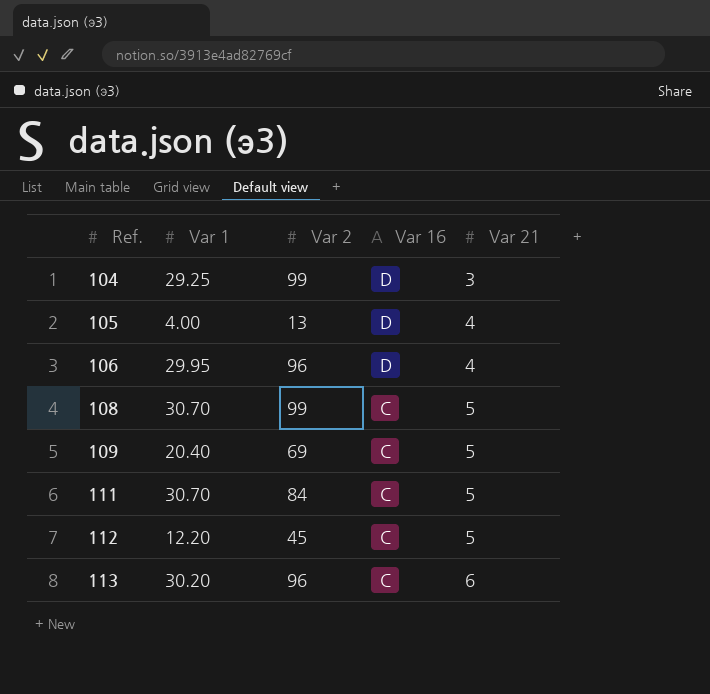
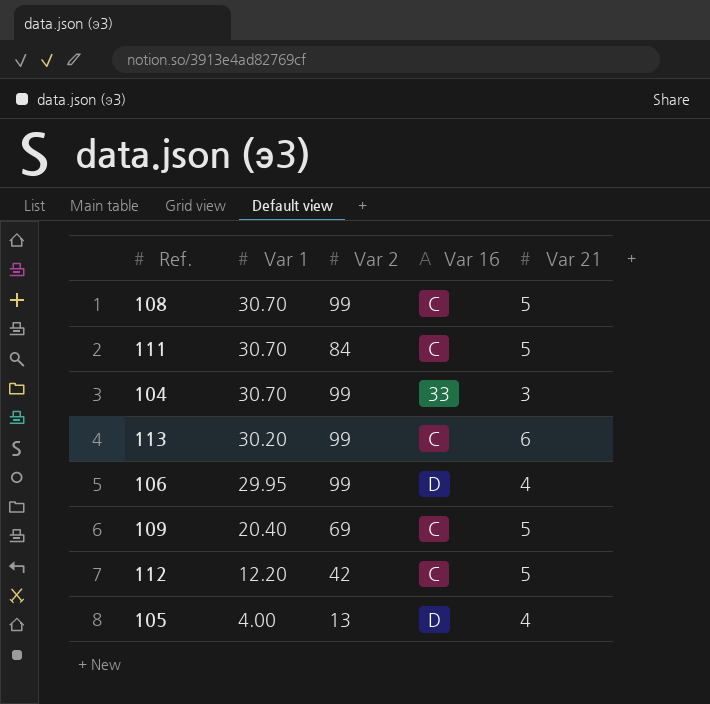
row order: Ref. ascending -> Var 1 descending
104 | Var 1: 29.25 -> 30.70
104 | Var 16: D -> 33
113 | Var 2: 96 -> 99
106 | Var 2: 96 -> 99
112 | Var 2: 45 -> 42

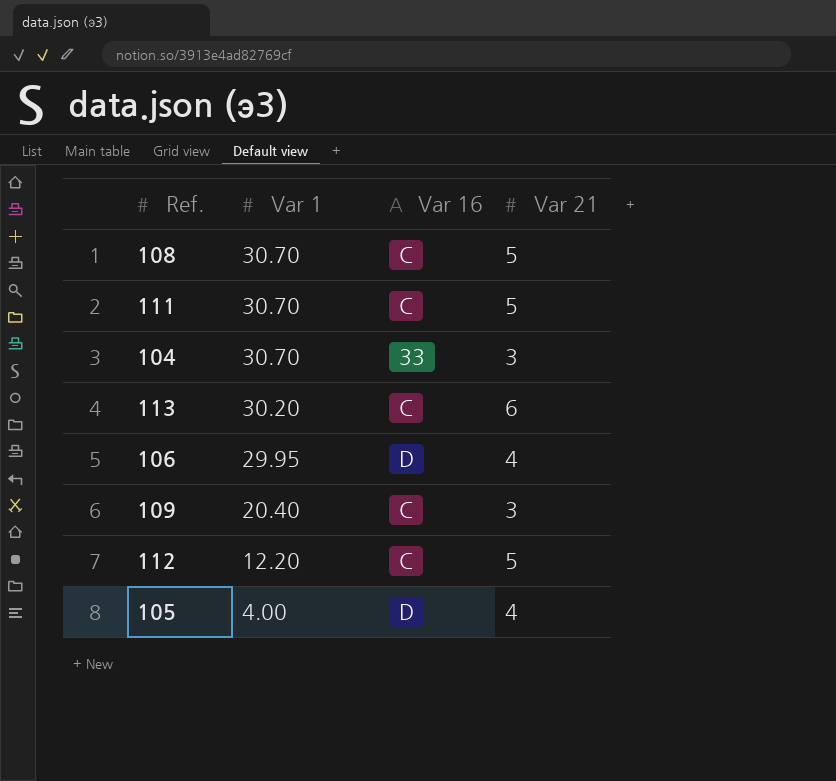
column Var 2 | position: 3 -> none
109 | Var 21: 5 -> 3

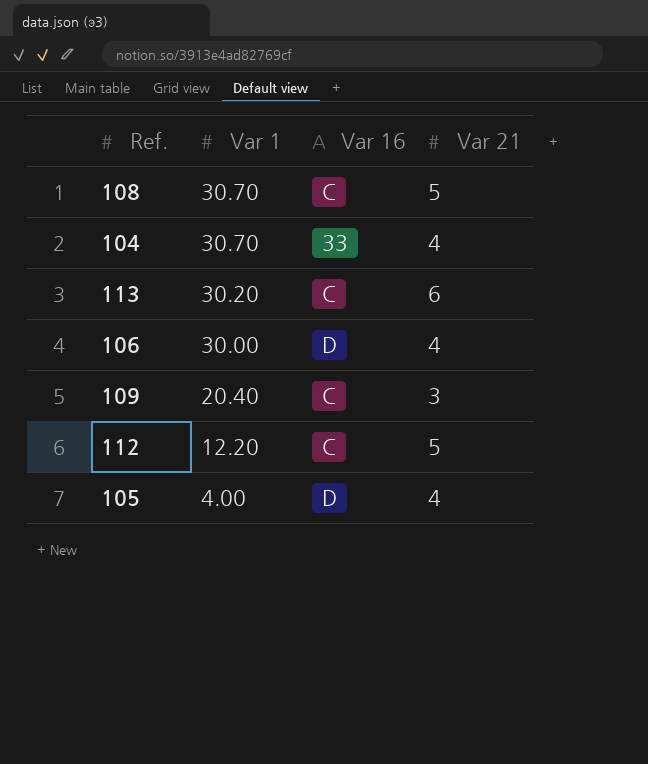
row 111: 30.70 | C | 5 -> none
104 | Var 21: 3 -> 4
106 | Var 1: 29.95 -> 30.00

